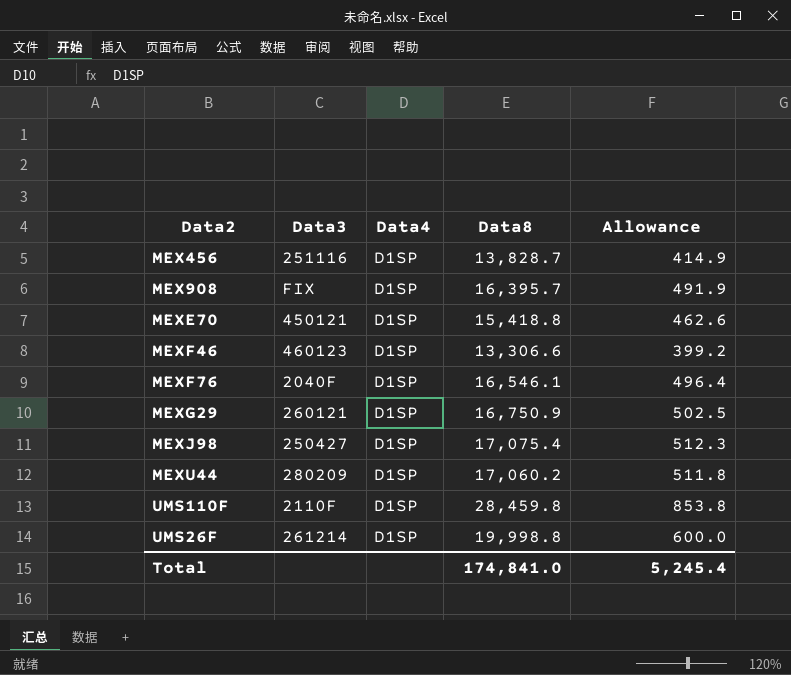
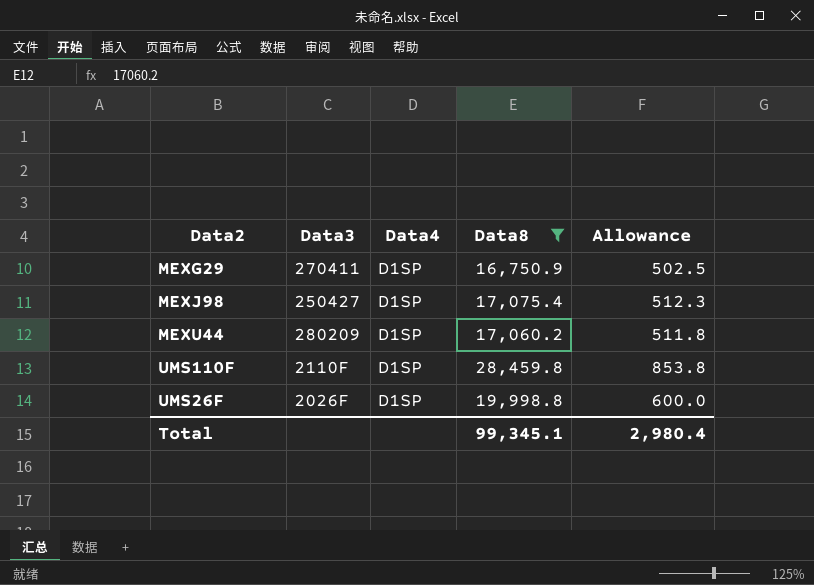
filter: none -> Data8 >= 16,750.9
MEXG29 | Data3: 260121 -> 270411
UMS26F | Data3: 261214 -> 2026F
Total | Data8: 174,841.0 -> 99,345.1
Total | Allowance: 5,245.4 -> 2,980.4

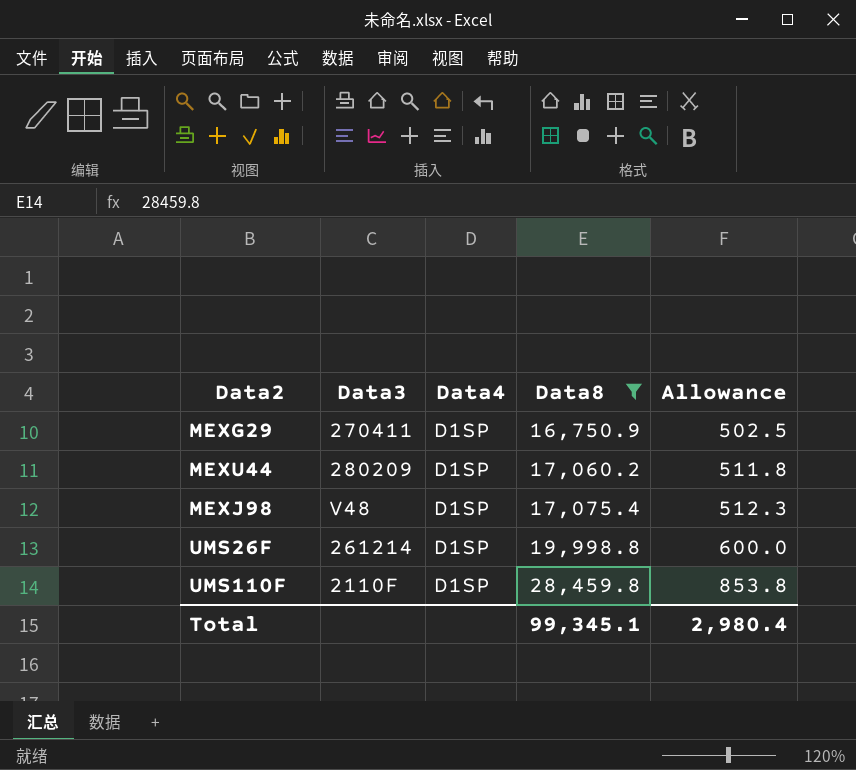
row order: none -> Data8 ascending
MEXJ98 | Data3: 250427 -> V48
UMS26F | Data3: 2026F -> 261214

